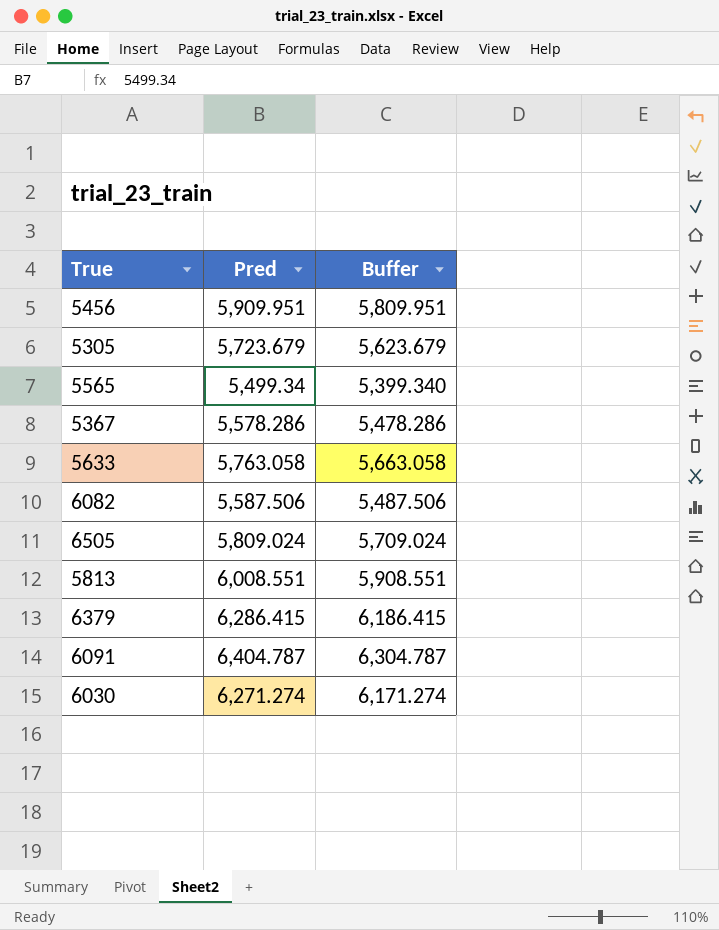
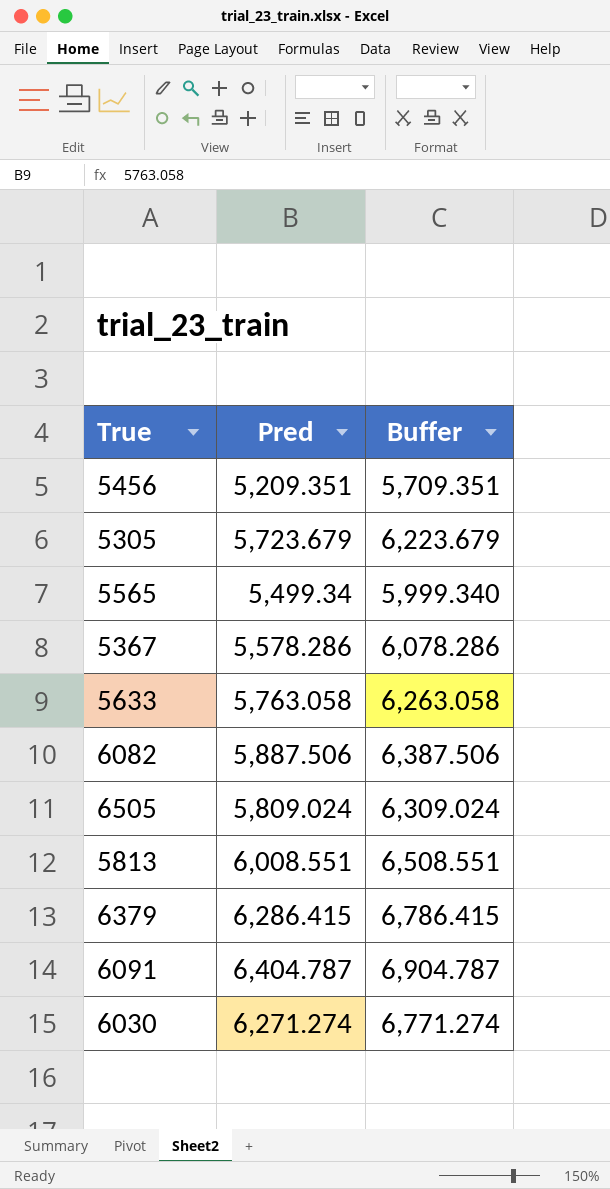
column Buffer | formula: [Pred] - 100 -> [Pred] + 500
5456 | Pred: 5,909.951 -> 5,209.351
6082 | Pred: 5,587.506 -> 5,887.506

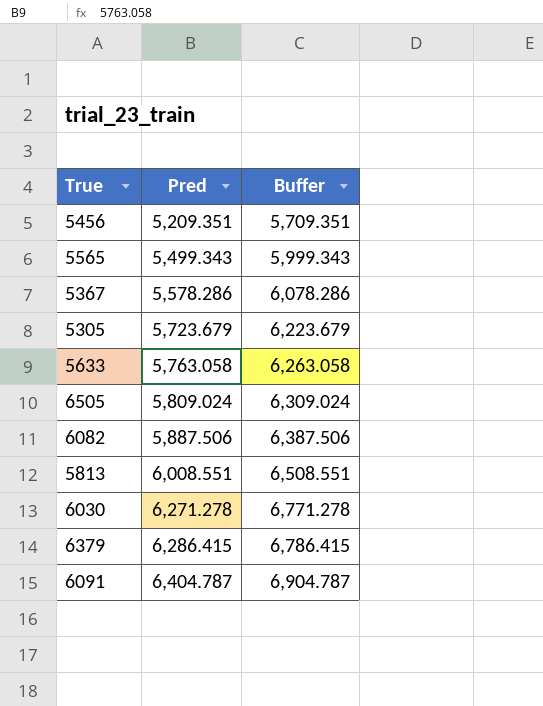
row order: none -> Pred ascending
5565 | Pred: 5,499.34 -> 5,499.343
5565 | Buffer: 5,999.340 -> 5,999.343
6030 | Pred: 6,271.274 -> 6,271.278
6030 | Buffer: 6,771.274 -> 6,771.278

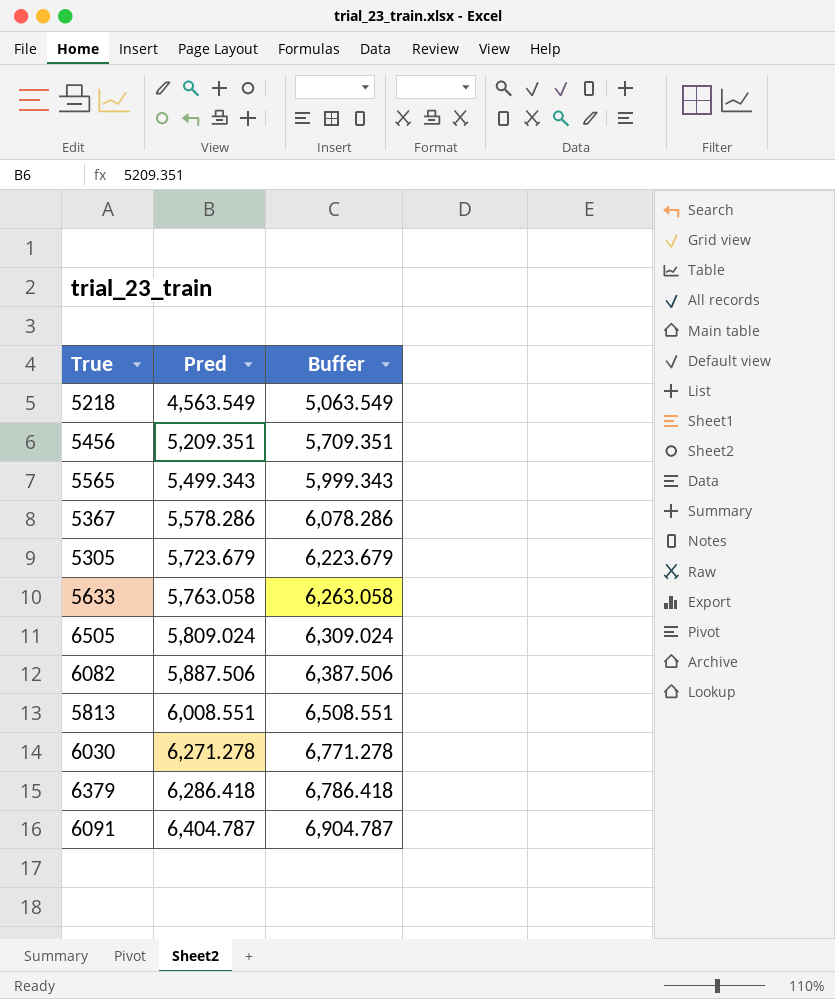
row 5218: none -> 4,563.549 | 5,063.549
6379 | Pred: 6,286.415 -> 6,286.418
6379 | Buffer: 6,786.415 -> 6,786.418

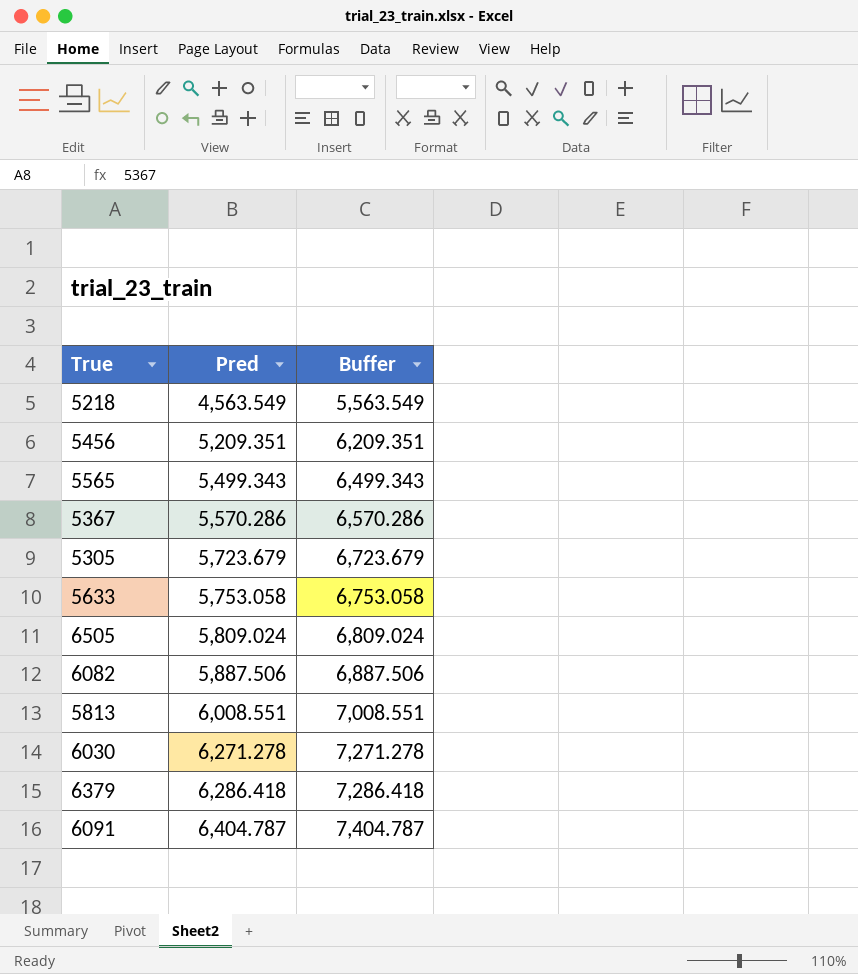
column Buffer | formula: [Pred] + 500 -> [Pred] + 1000
5367 | Pred: 5,578.286 -> 5,570.286
5633 | Pred: 5,763.058 -> 5,753.058

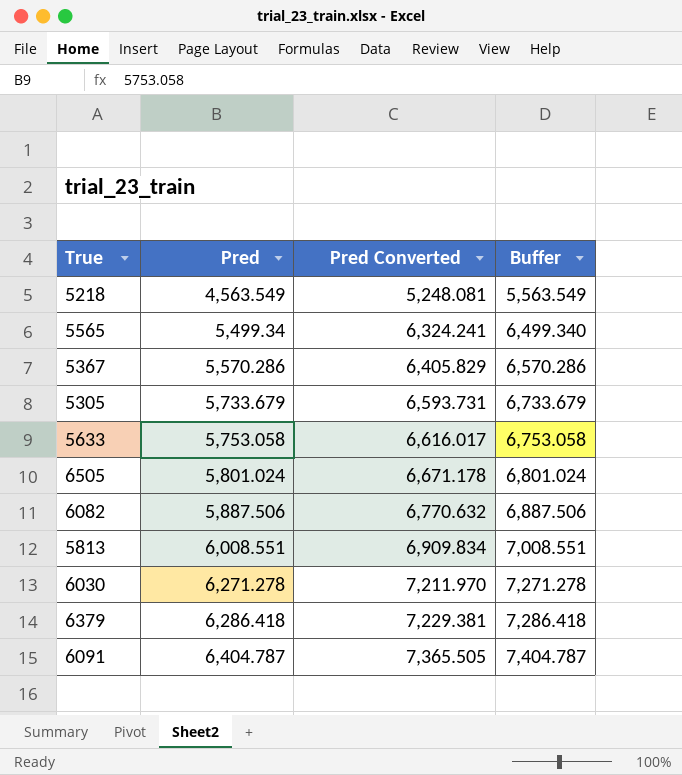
column Pred Converted | formula: none -> [Pred] * 1.15
row 5456: 5,209.351 | 6,209.351 -> none
5565 | Pred: 5,499.343 -> 5,499.34
5565 | Buffer: 6,499.343 -> 6,499.340
5305 | Pred: 5,723.679 -> 5,733.679
5305 | Buffer: 6,723.679 -> 6,733.679
6505 | Pred: 5,809.024 -> 5,801.024
6505 | Buffer: 6,809.024 -> 6,801.024

